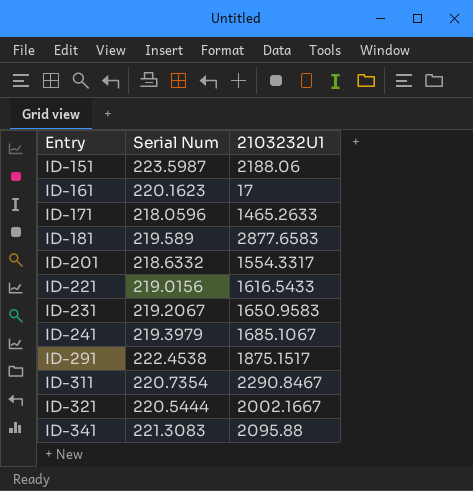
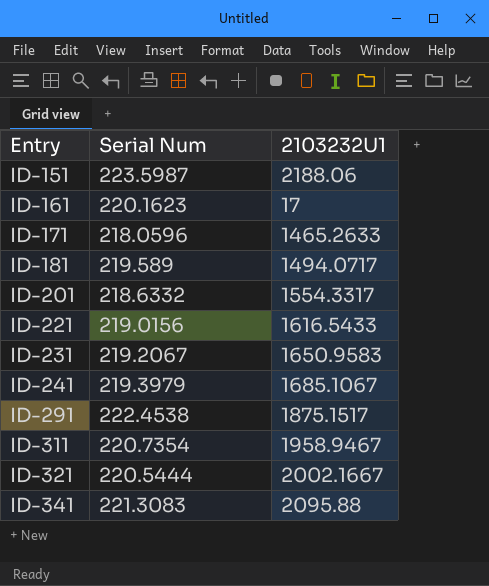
ID-181 | 2103232U1: 2877.6583 -> 1494.0717
ID-311 | 2103232U1: 2290.8467 -> 1958.9467

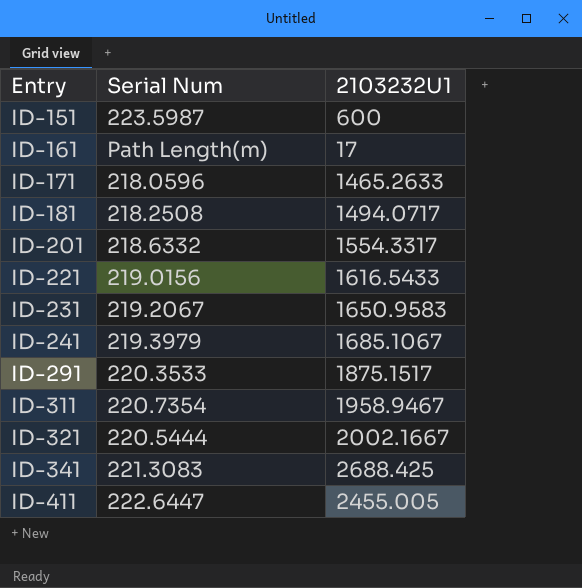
ID-151 | 2103232U1: 2188.06 -> 600
ID-161 | Serial Num: 220.1623 -> Path Length(m)
ID-181 | Serial Num: 219.589 -> 218.2508
ID-291 | Serial Num: 222.4538 -> 220.3533
ID-341 | 2103232U1: 2095.88 -> 2688.425
row ID-411: none -> 222.6447 | 2455.005

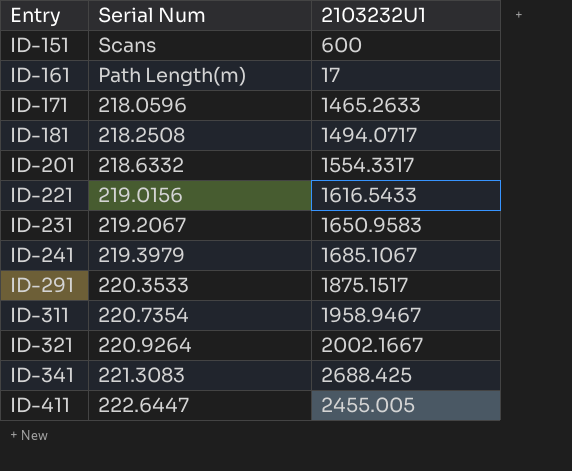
ID-151 | Serial Num: 223.5987 -> Scans
ID-321 | Serial Num: 220.5444 -> 220.9264

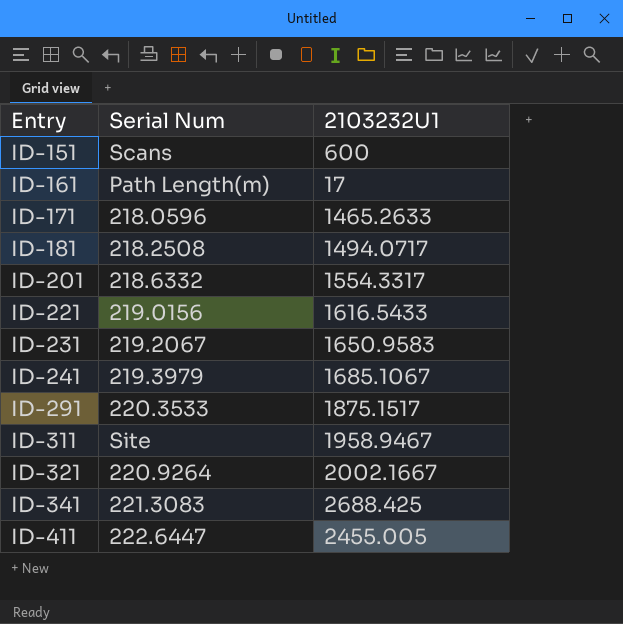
ID-311 | Serial Num: 220.7354 -> Site

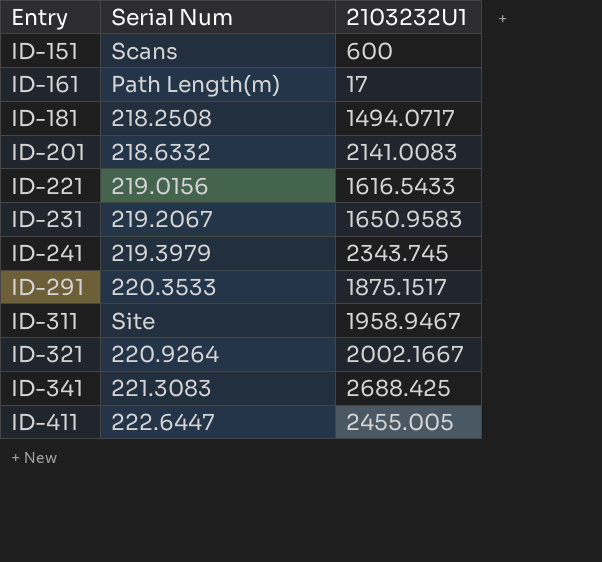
row ID-171: 218.0596 | 1465.2633 -> none
ID-201 | 2103232U1: 1554.3317 -> 2141.0083
ID-241 | 2103232U1: 1685.1067 -> 2343.745

